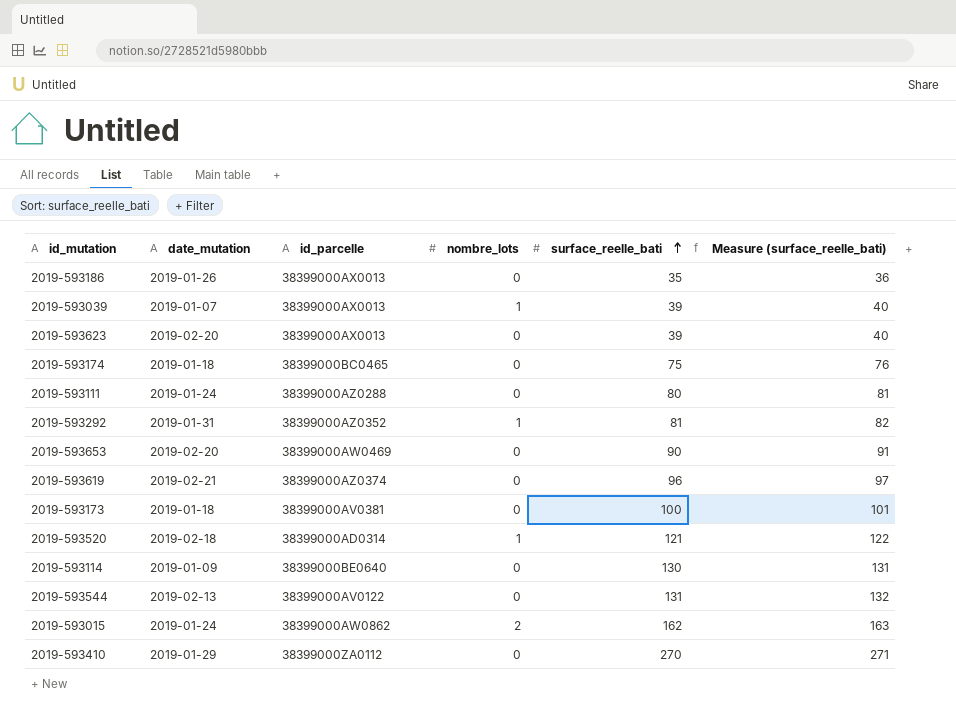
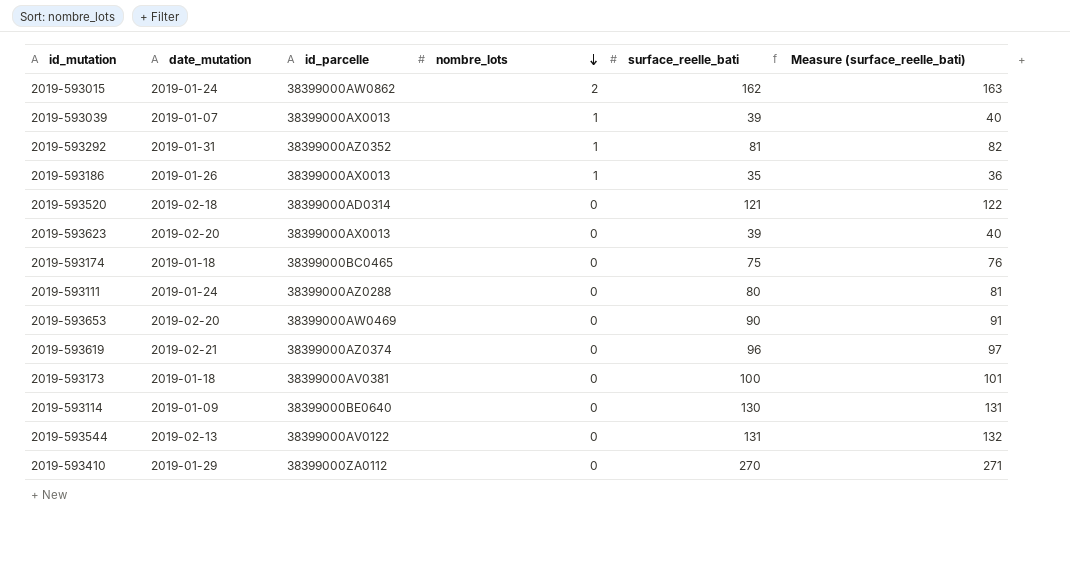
row order: surface_reelle_bati ascending -> nombre_lots descending
2019-593186 | nombre_lots: 0 -> 1
2019-593520 | nombre_lots: 1 -> 0

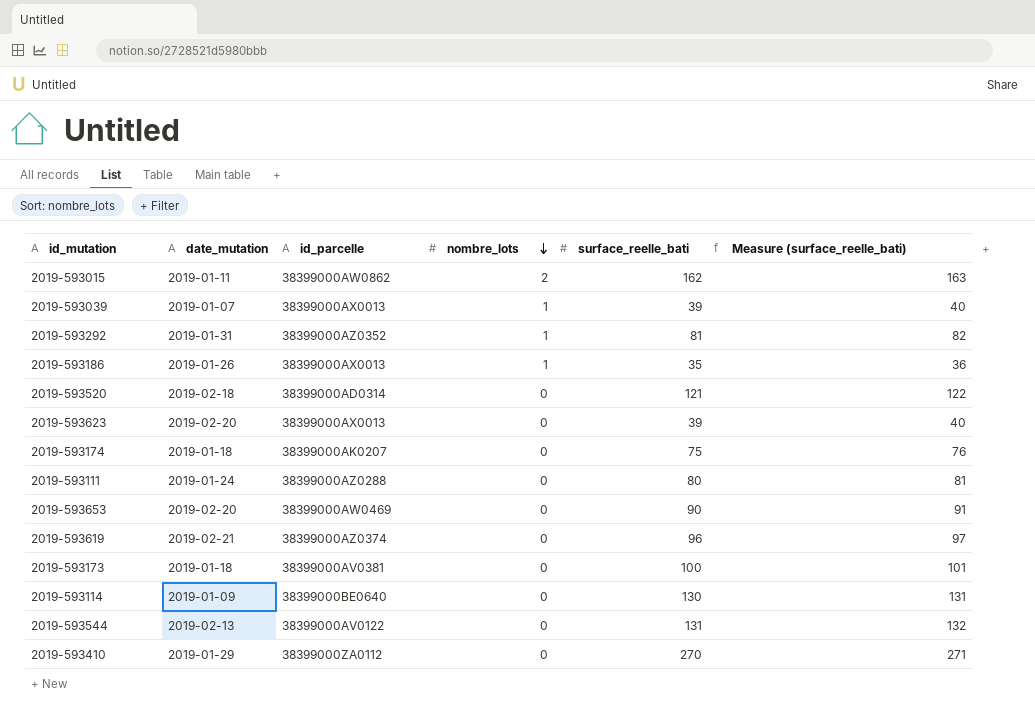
2019-593015 | date_mutation: 2019-01-24 -> 2019-01-11
2019-593174 | id_parcelle: 38399000BC0465 -> 38399000AK0207

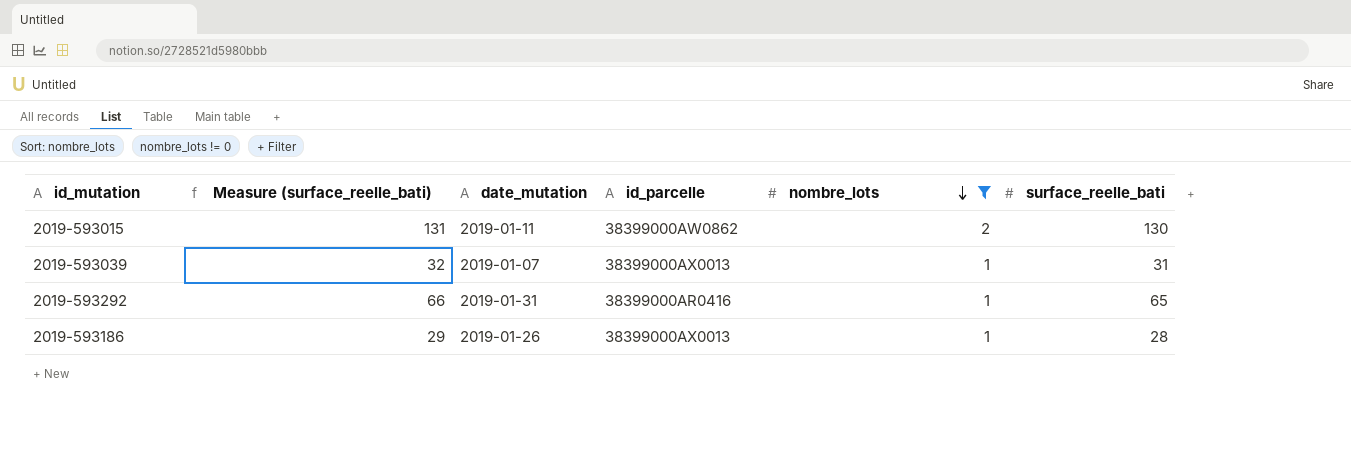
filter: none -> nombre_lots != 0
column Measure (surface_reelle_bati) | position: 6 -> 2
2019-593015 | Measure (surface_reelle_bati): 163 -> 131
2019-593015 | surface_reelle_bati: 162 -> 130
2019-593039 | Measure (surface_reelle_bati): 40 -> 32
2019-593039 | surface_reelle_bati: 39 -> 31
2019-593292 | Measure (surface_reelle_bati): 82 -> 66
2019-593292 | id_parcelle: 38399000AZ0352 -> 38399000AR0416
2019-593292 | surface_reelle_bati: 81 -> 65
2019-593186 | Measure (surface_reelle_bati): 36 -> 29
2019-593186 | surface_reelle_bati: 35 -> 28

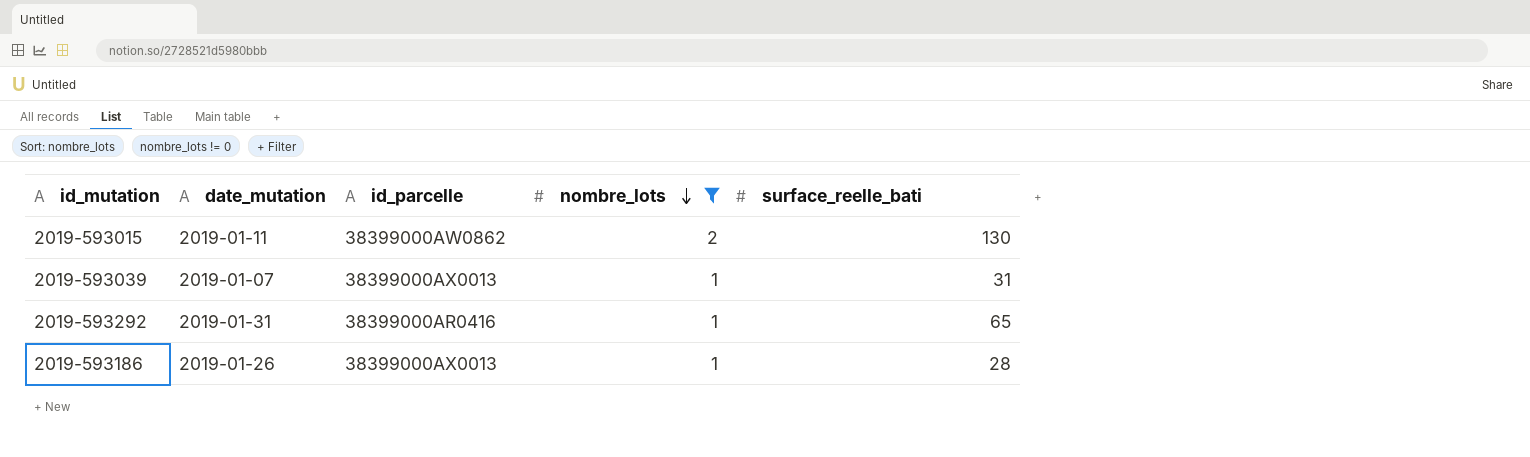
column Measure (surface_reelle_bati) | formula: [surface_reelle_bati] + 1 -> none

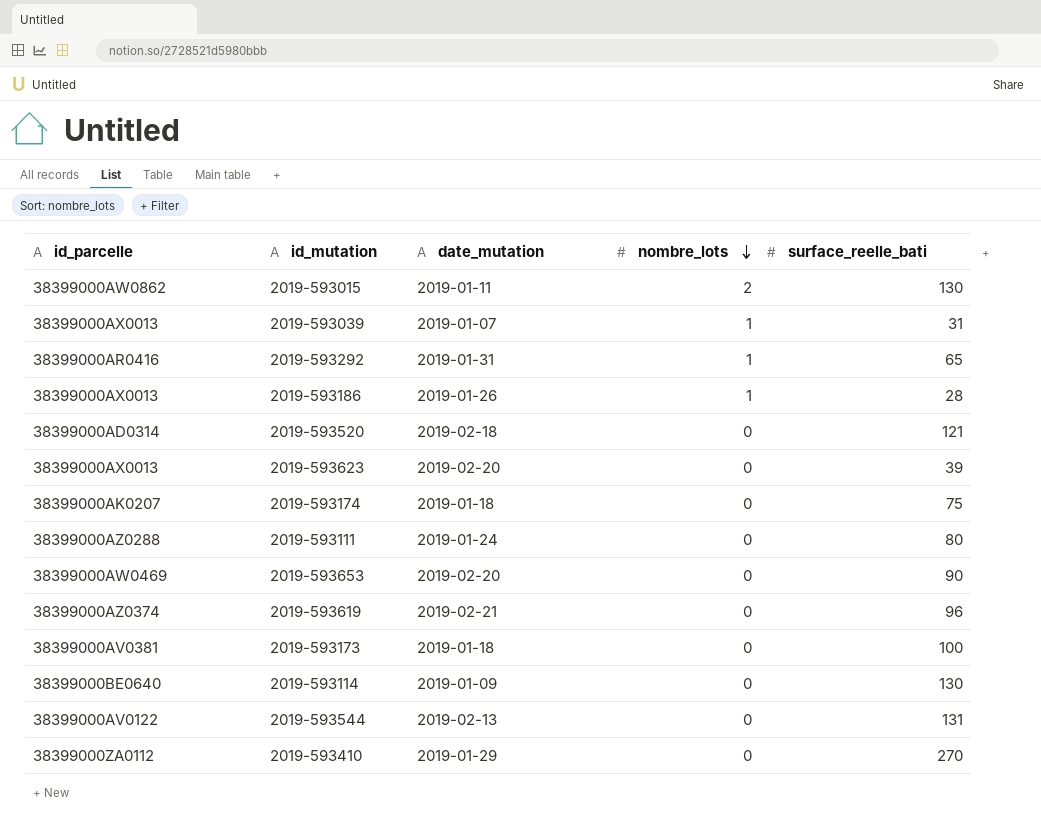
filter: nombre_lots != 0 -> none
column id_parcelle | position: 3 -> 1

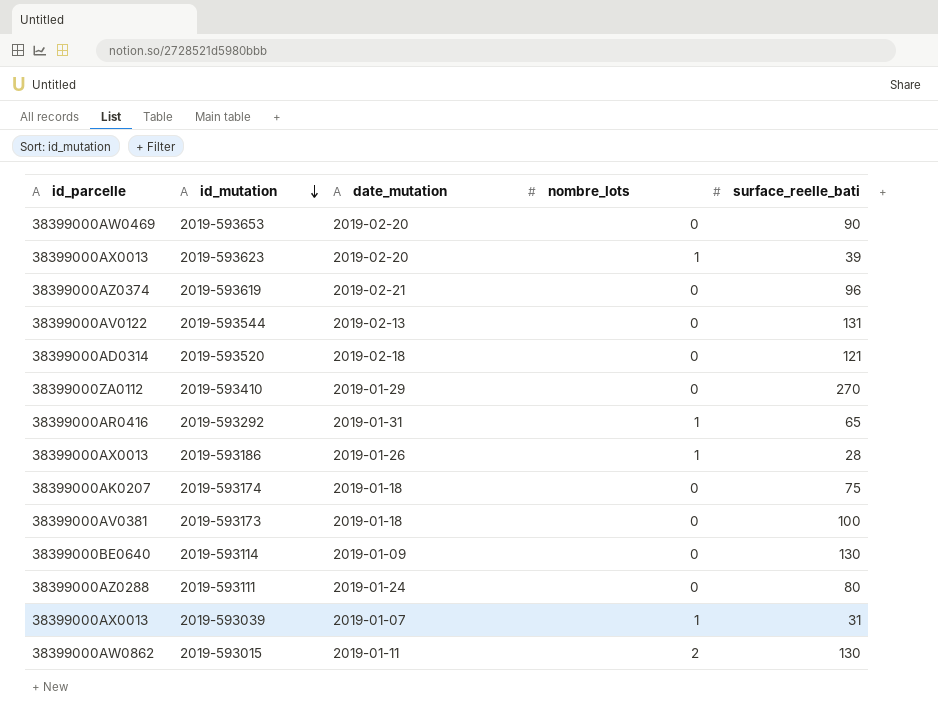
row order: nombre_lots descending -> id_mutation descending
2019-593623 | nombre_lots: 0 -> 1

